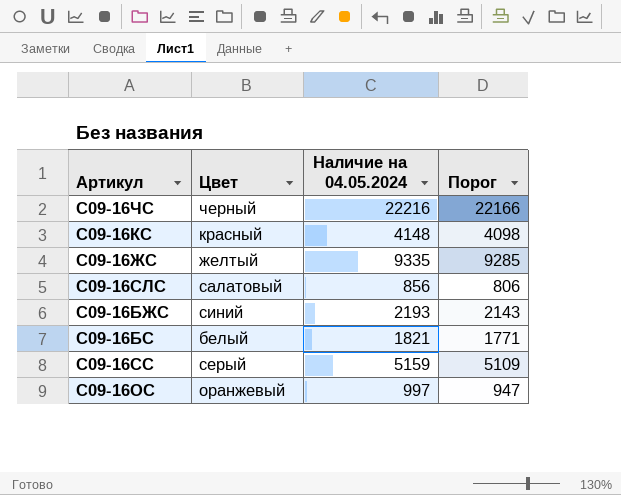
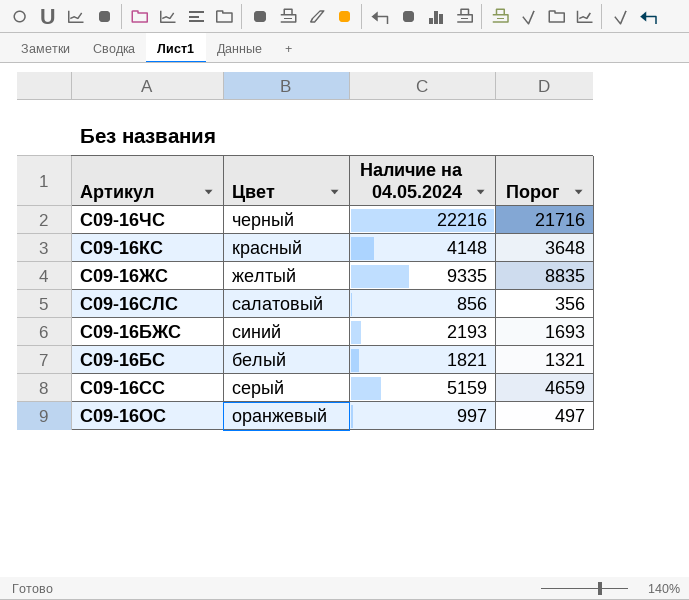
column Порог | formula: [Наличие на 04.05.2024] - 50 -> [Наличие на 04.05.2024] - 500

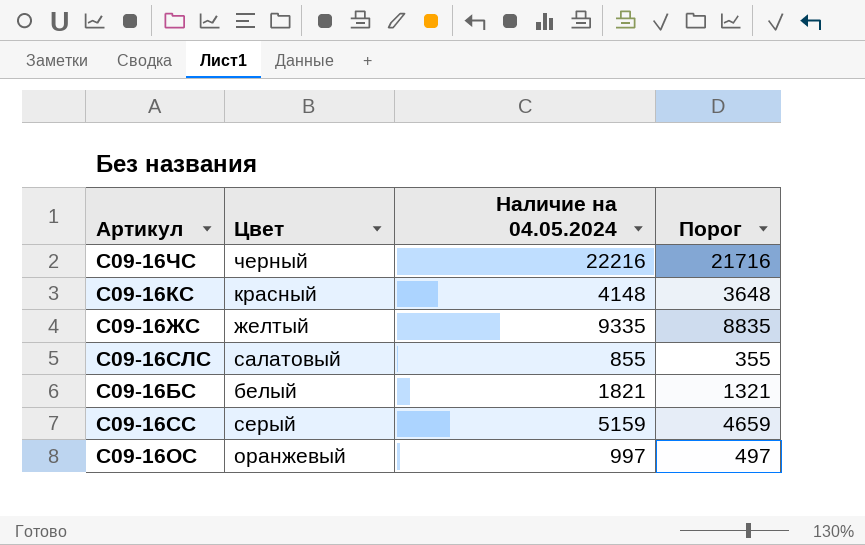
row С09-16БЖС: синий | 2193 | 1693 -> none
С09-16СЛС | Наличие на 04.05.2024: 856 -> 855
С09-16СЛС | Порог: 356 -> 355

